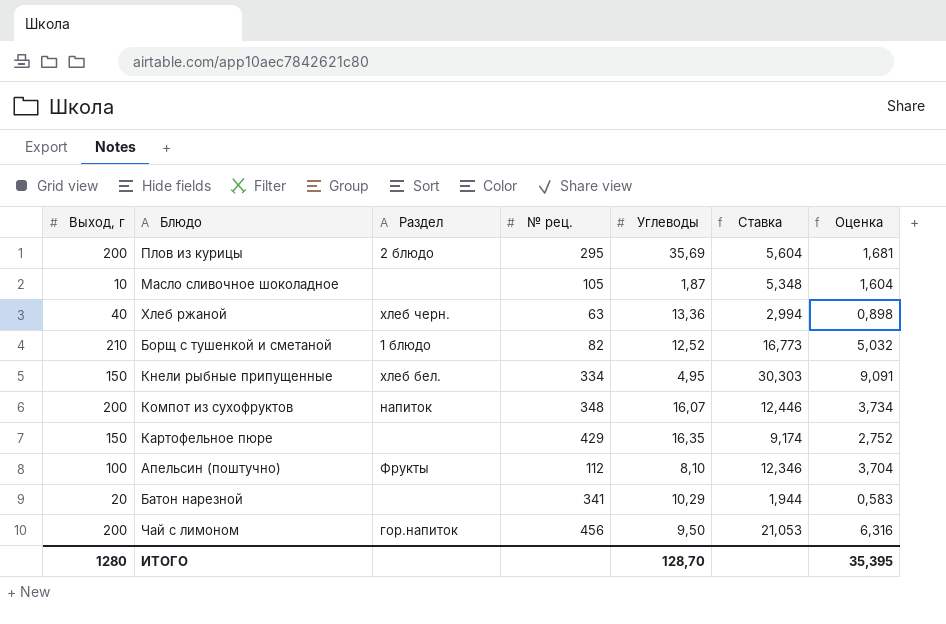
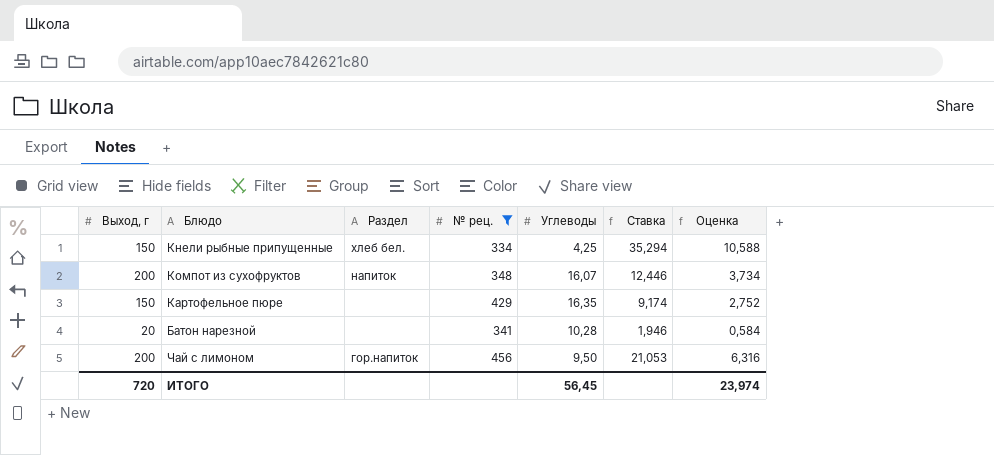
filter: none -> № рец. >= 334
Кнели рыбные припущенные | Углеводы: 4,95 -> 4,25
Кнели рыбные припущенные | Ставка: 30,303 -> 35,294
Кнели рыбные припущенные | Оценка: 9,091 -> 10,588
Батон нарезной | Углеводы: 10,29 -> 10,28
Батон нарезной | Ставка: 1,944 -> 1,946
Батон нарезной | Оценка: 0,583 -> 0,584
ИТОГО | Выход, г: 1280 -> 720
ИТОГО | Углеводы: 128,70 -> 56,45
ИТОГО | Оценка: 35,395 -> 23,974

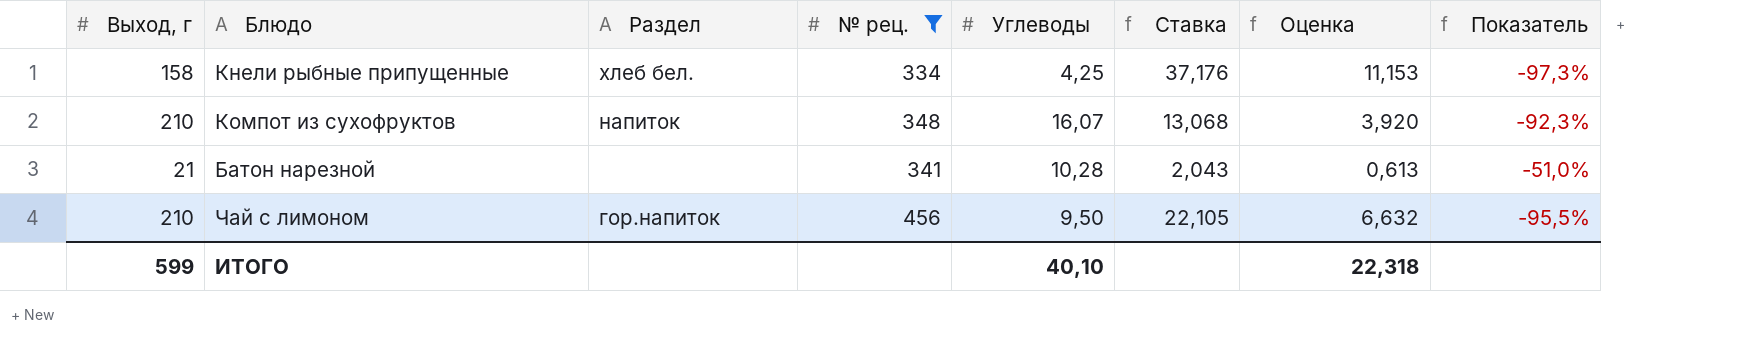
column Показатель | formula: none -> ([Углеводы] - [Выход, г]) / [Выход, г]
row Картофельное пюре: 150 | none | 429 | 16,35 | 9,174 | 2,752 -> none
Кнели рыбные припущенные | Выход, г: 150 -> 158
Кнели рыбные припущенные | Ставка: 35,294 -> 37,176
Кнели рыбные припущенные | Оценка: 10,588 -> 11,153
Компот из сухофруктов | Выход, г: 200 -> 210
Компот из сухофруктов | Ставка: 12,446 -> 13,068
Компот из сухофруктов | Оценка: 3,734 -> 3,920
Батон нарезной | Выход, г: 20 -> 21
Батон нарезной | Ставка: 1,946 -> 2,043
Батон нарезной | Оценка: 0,584 -> 0,613
Чай с лимоном | Выход, г: 200 -> 210
Чай с лимоном | Ставка: 21,053 -> 22,105
Чай с лимоном | Оценка: 6,316 -> 6,632
ИТОГО | Выход, г: 720 -> 599
ИТОГО | Углеводы: 56,45 -> 40,10
ИТОГО | Оценка: 23,974 -> 22,318

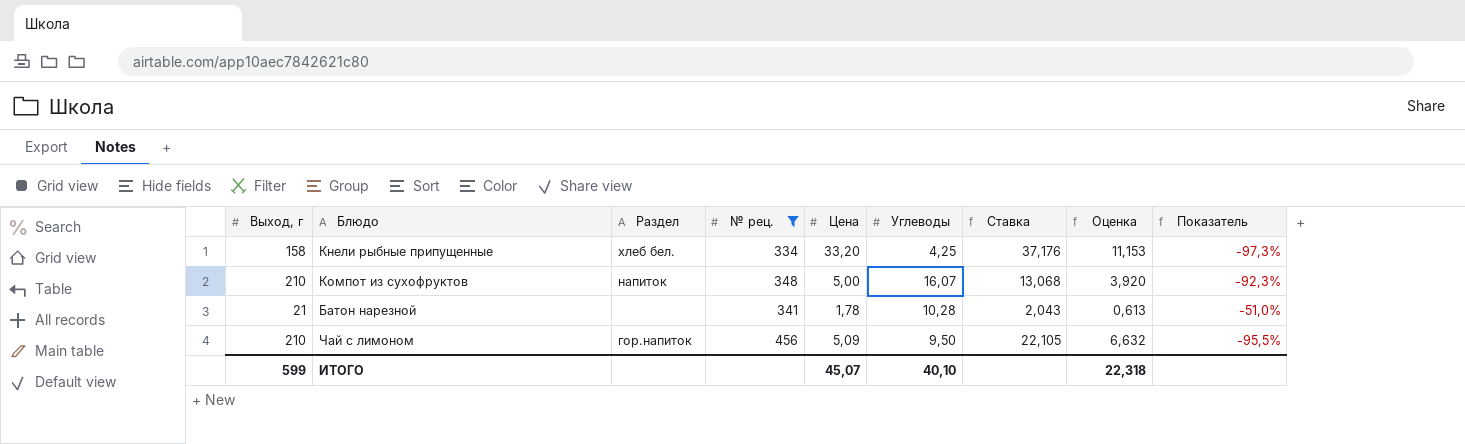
column Цена | position: none -> 5

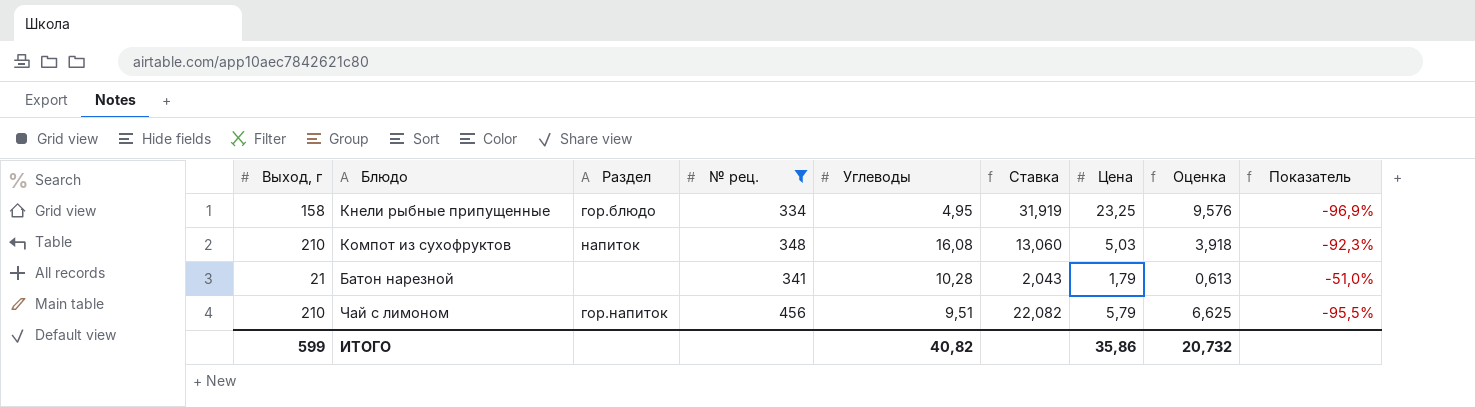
column Цена | position: 5 -> 7
Кнели рыбные припущенные | Раздел: хлеб бел. -> гор.блюдо
Кнели рыбные припущенные | Углеводы: 4,25 -> 4,95
Кнели рыбные припущенные | Ставка: 37,176 -> 31,919
Кнели рыбные припущенные | Цена: 33,20 -> 23,25
Кнели рыбные припущенные | Оценка: 11,153 -> 9,576
Кнели рыбные припущенные | Показатель: -97,3% -> -96,9%
Компот из сухофруктов | Углеводы: 16,07 -> 16,08
Компот из сухофруктов | Ставка: 13,068 -> 13,060
Компот из сухофруктов | Цена: 5,00 -> 5,03
Компот из сухофруктов | Оценка: 3,920 -> 3,918
Батон нарезной | Цена: 1,78 -> 1,79
Чай с лимоном | Углеводы: 9,50 -> 9,51
Чай с лимоном | Ставка: 22,105 -> 22,082
Чай с лимоном | Цена: 5,09 -> 5,79
Чай с лимоном | Оценка: 6,632 -> 6,625
ИТОГО | Углеводы: 40,10 -> 40,82
ИТОГО | Цена: 45,07 -> 35,86
ИТОГО | Оценка: 22,318 -> 20,732

